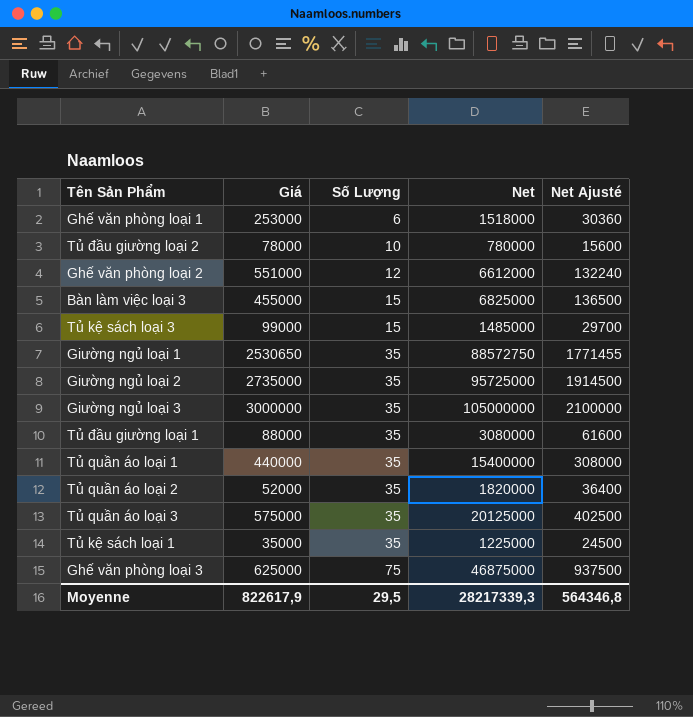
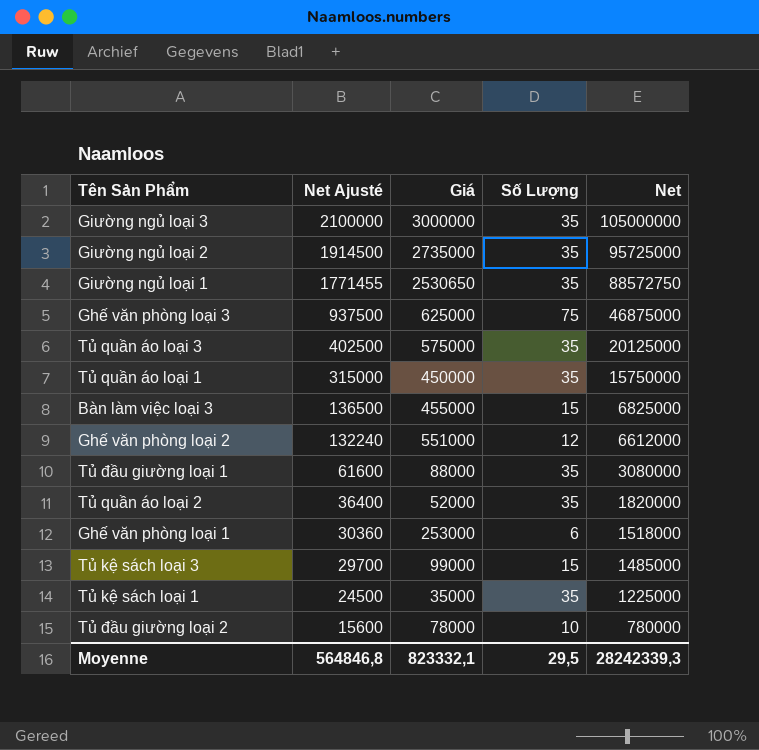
row order: Số Lượng ascending -> Net Ajusté descending
column Net Ajusté | position: 5 -> 2
Tủ quần áo loại 1 | Net Ajusté: 308000 -> 315000
Tủ quần áo loại 1 | Giá: 440000 -> 450000
Tủ quần áo loại 1 | Net: 15400000 -> 15750000
Moyenne | Net Ajusté: 564346,8 -> 564846,8
Moyenne | Giá: 822617,9 -> 823332,1
Moyenne | Net: 28217339,3 -> 28242339,3

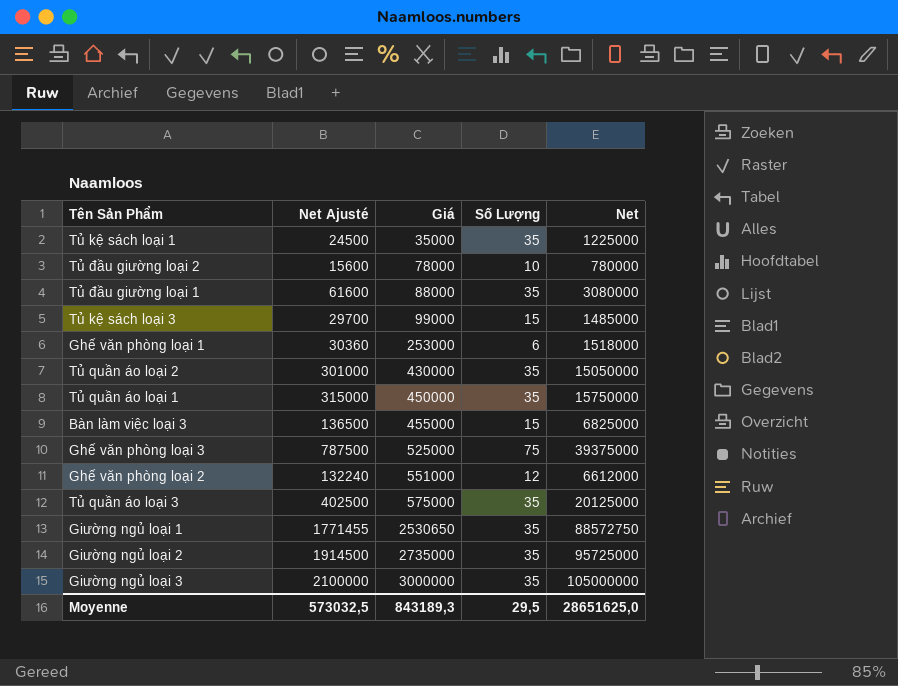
row order: Net Ajusté descending -> Giá ascending
Tủ quần áo loại 2 | Net Ajusté: 36400 -> 301000
Tủ quần áo loại 2 | Giá: 52000 -> 430000
Tủ quần áo loại 2 | Net: 1820000 -> 15050000
Ghế văn phòng loại 3 | Net Ajusté: 937500 -> 787500
Ghế văn phòng loại 3 | Giá: 625000 -> 525000
Ghế văn phòng loại 3 | Net: 46875000 -> 39375000
Moyenne | Net Ajusté: 564846,8 -> 573032,5
Moyenne | Giá: 823332,1 -> 843189,3
Moyenne | Net: 28242339,3 -> 28651625,0

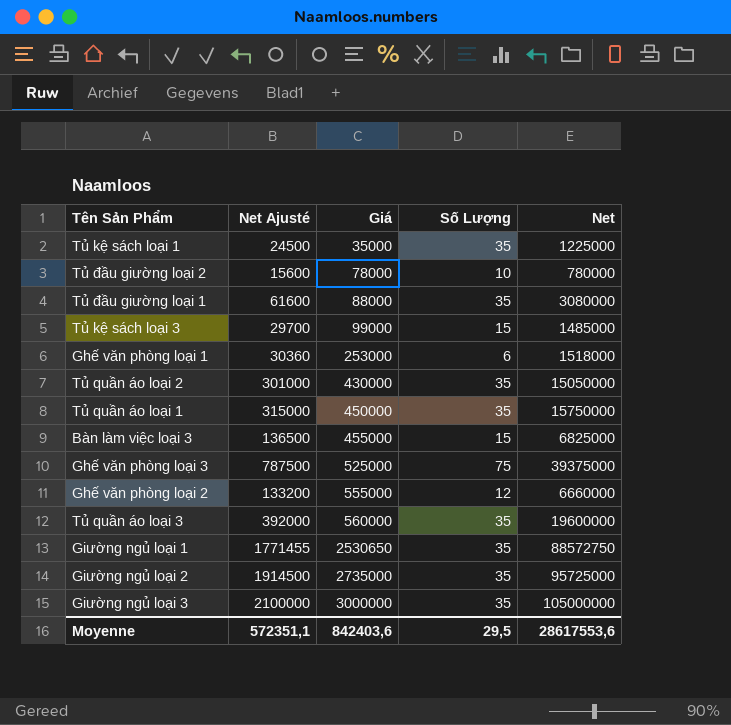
Ghế văn phòng loại 2 | Net Ajusté: 132240 -> 133200
Ghế văn phòng loại 2 | Giá: 551000 -> 555000
Ghế văn phòng loại 2 | Net: 6612000 -> 6660000
Tủ quần áo loại 3 | Net Ajusté: 402500 -> 392000
Tủ quần áo loại 3 | Giá: 575000 -> 560000
Tủ quần áo loại 3 | Net: 20125000 -> 19600000
Moyenne | Net Ajusté: 573032,5 -> 572351,1
Moyenne | Giá: 843189,3 -> 842403,6
Moyenne | Net: 28651625,0 -> 28617553,6

